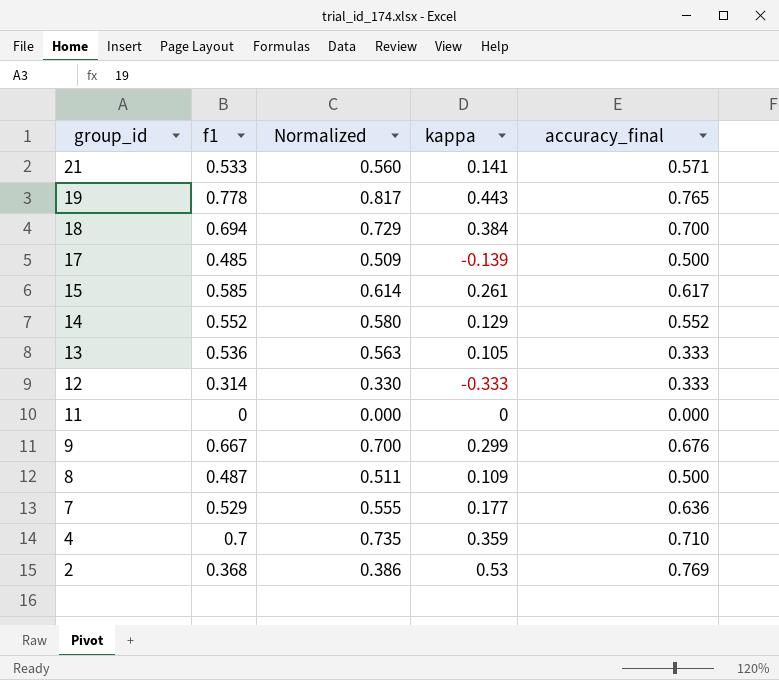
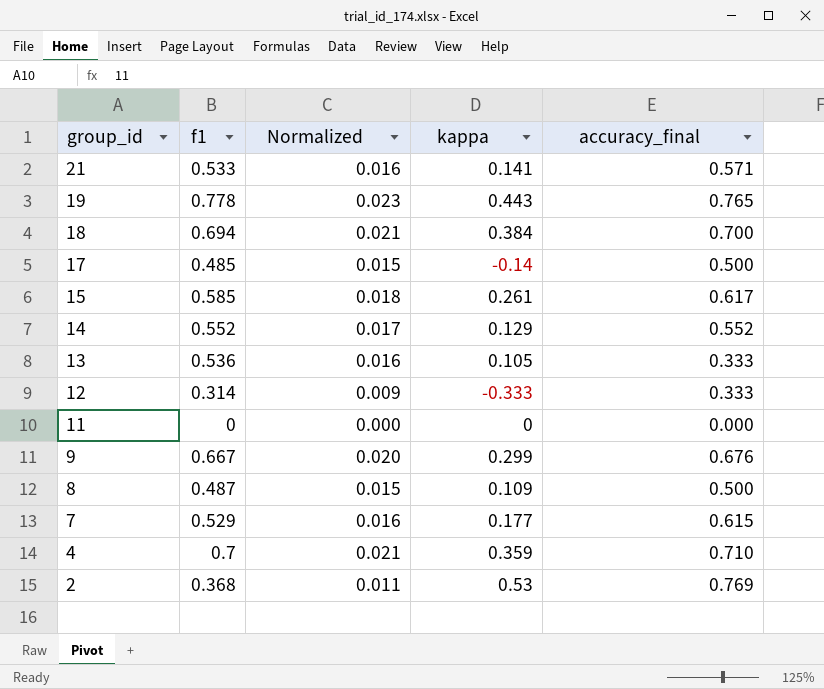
column Normalized | formula: [f1] * 1.05 -> [f1] * 0.03
17 | kappa: -0.139 -> -0.14
7 | accuracy_final: 0.636 -> 0.615

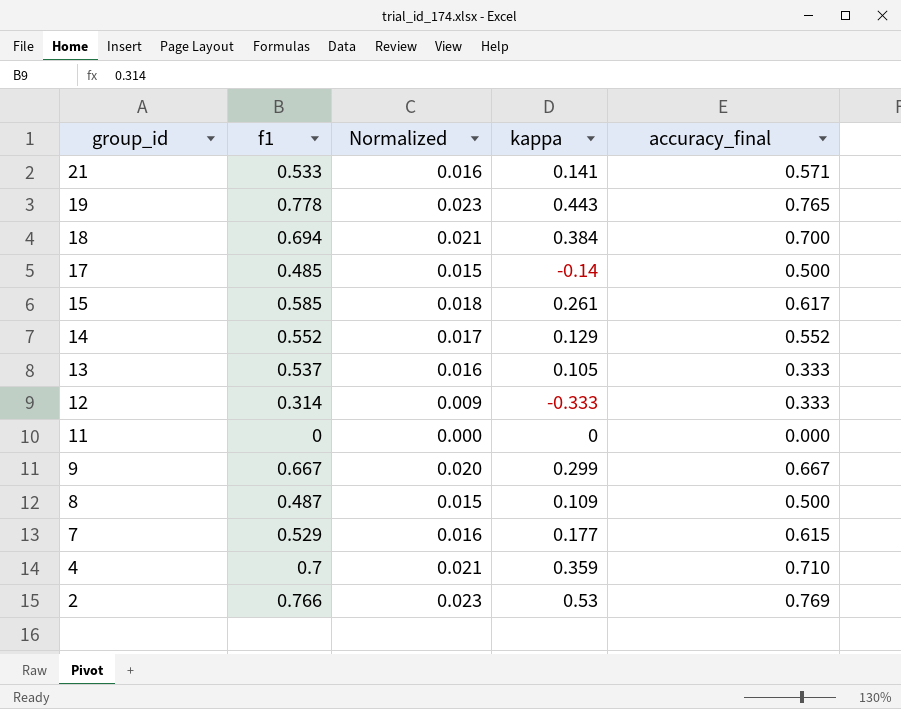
13 | f1: 0.536 -> 0.537
9 | accuracy_final: 0.676 -> 0.667
2 | f1: 0.368 -> 0.766
2 | Normalized: 0.011 -> 0.023

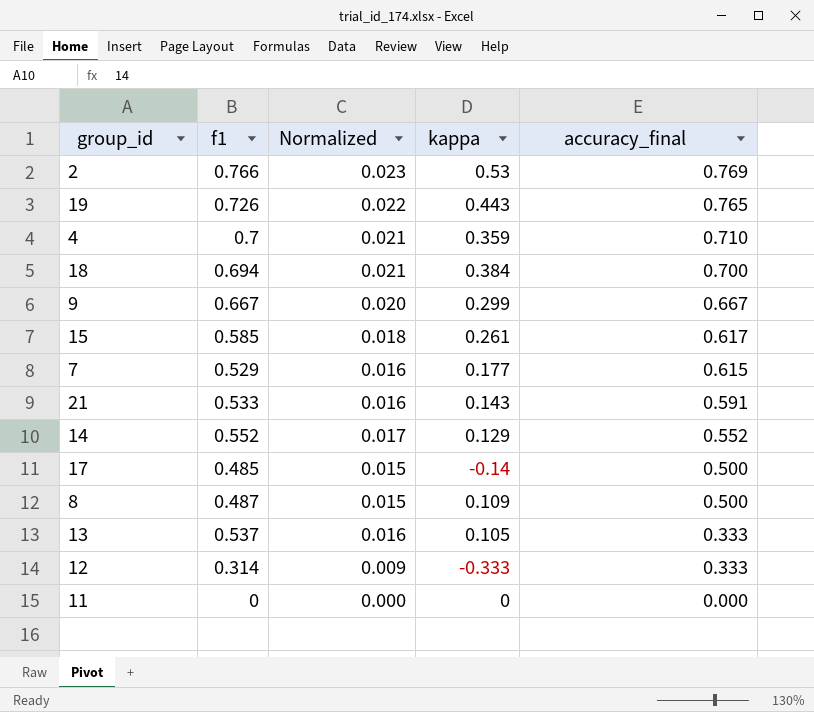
row order: group_id descending -> accuracy_final descending
19 | f1: 0.778 -> 0.726
19 | Normalized: 0.023 -> 0.022
21 | kappa: 0.141 -> 0.143
21 | accuracy_final: 0.571 -> 0.591

